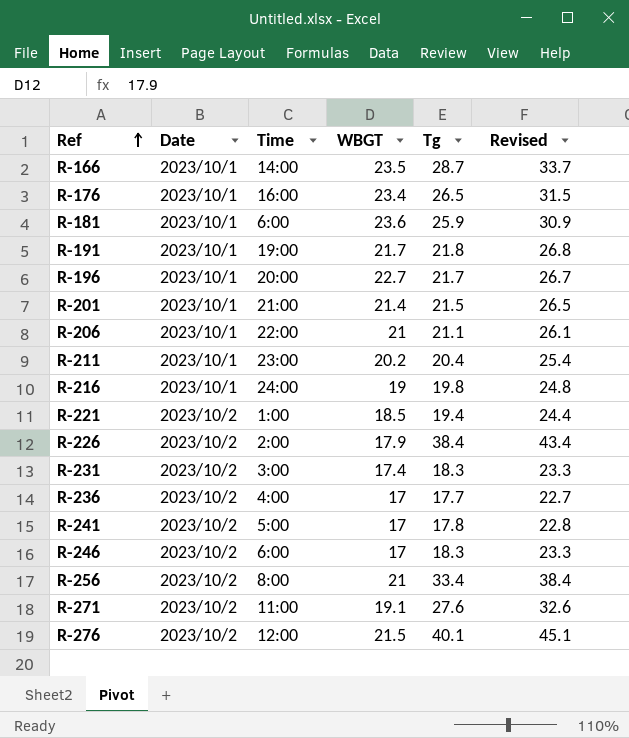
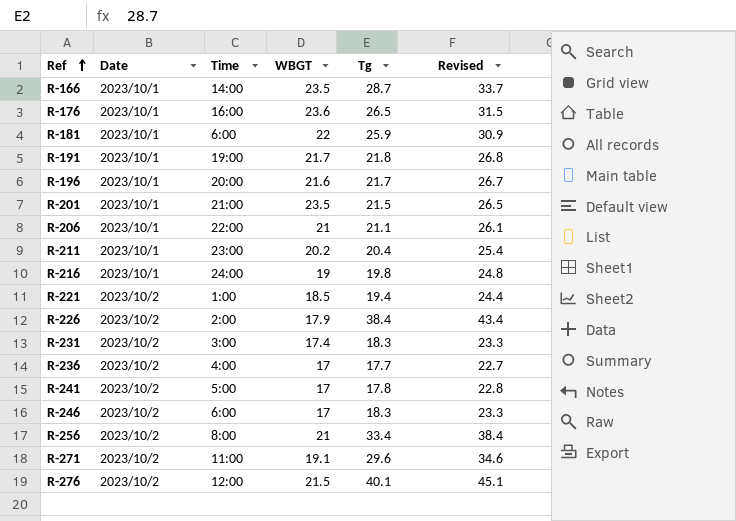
R-176 | WBGT: 23.4 -> 23.6
R-181 | WBGT: 23.6 -> 22
R-196 | WBGT: 22.7 -> 21.6
R-201 | WBGT: 21.4 -> 23.5
R-271 | Tg: 27.6 -> 29.6
R-271 | Revised: 32.6 -> 34.6

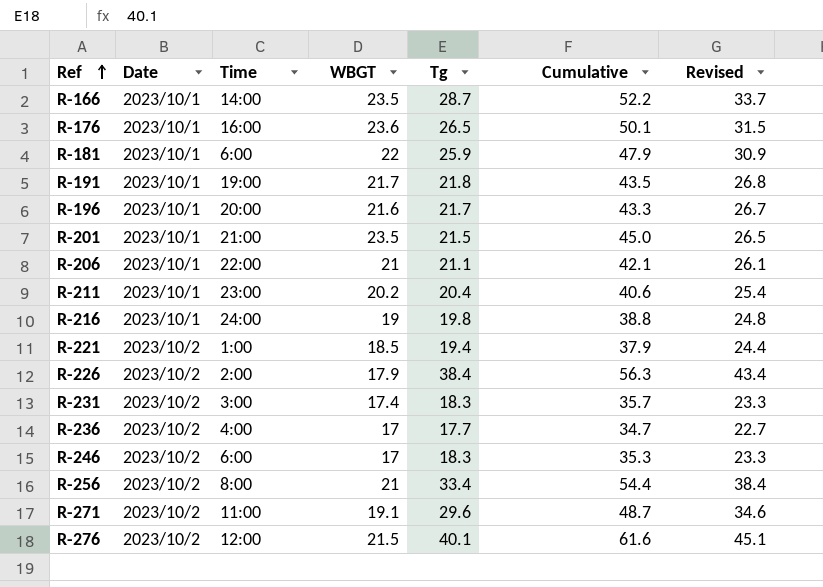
column Cumulative | formula: none -> [WBGT] + [Tg]
row R-241: 2023/10/2 | 5:00 | 17 | 17.8 | 22.8 -> none

